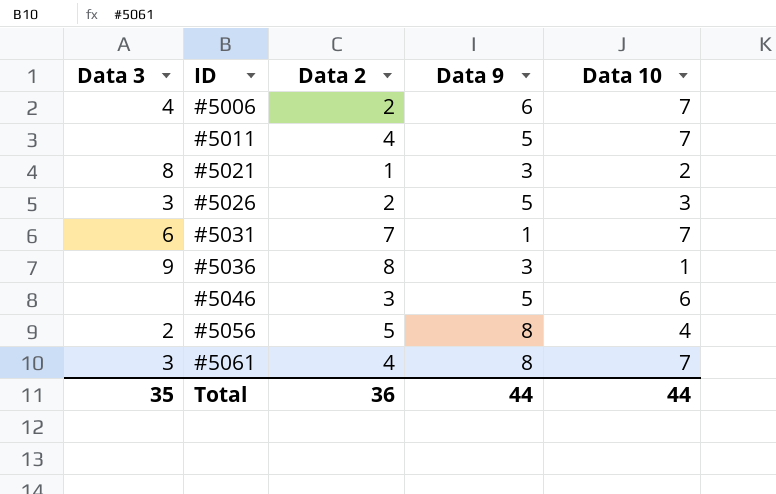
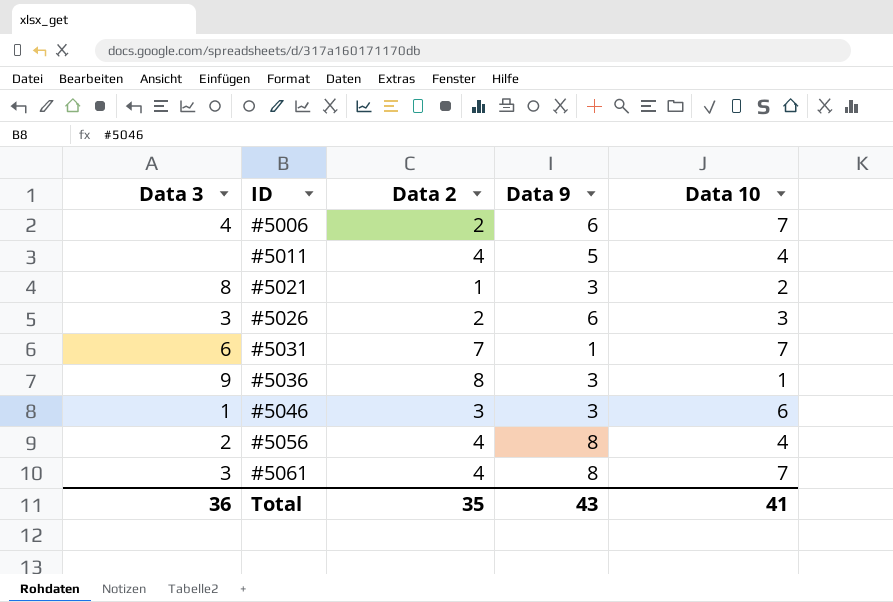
#5011 | Data 10: 7 -> 4
#5026 | Data 9: 5 -> 6
#5046 | Data 3: none -> 1
#5046 | Data 9: 5 -> 3
#5056 | Data 2: 5 -> 4
Total | Data 3: 35 -> 36
Total | Data 2: 36 -> 35
Total | Data 9: 44 -> 43
Total | Data 10: 44 -> 41

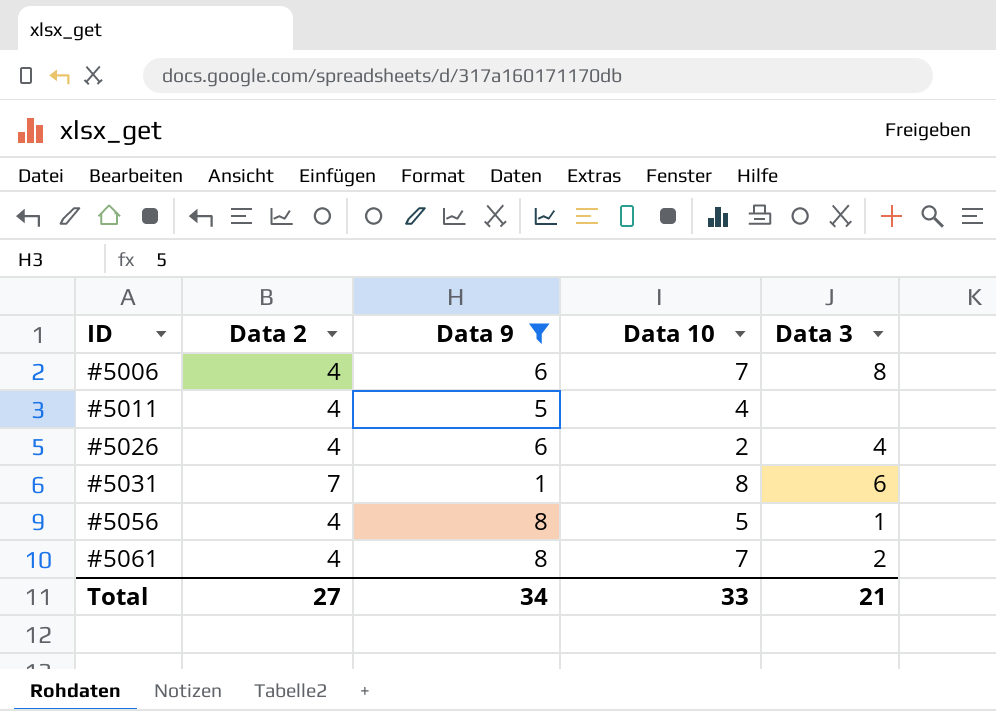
filter: none -> Data 9 != 3
column Data 3 | position: 1 -> 5
#5006 | Data 2: 2 -> 4
#5006 | Data 3: 4 -> 8
#5026 | Data 2: 2 -> 4
#5026 | Data 10: 3 -> 2
#5026 | Data 3: 3 -> 4
#5031 | Data 10: 7 -> 8
#5056 | Data 10: 4 -> 5
#5056 | Data 3: 2 -> 1
#5061 | Data 3: 3 -> 2
Total | Data 2: 35 -> 27
Total | Data 9: 43 -> 34
Total | Data 10: 41 -> 33
Total | Data 3: 36 -> 21

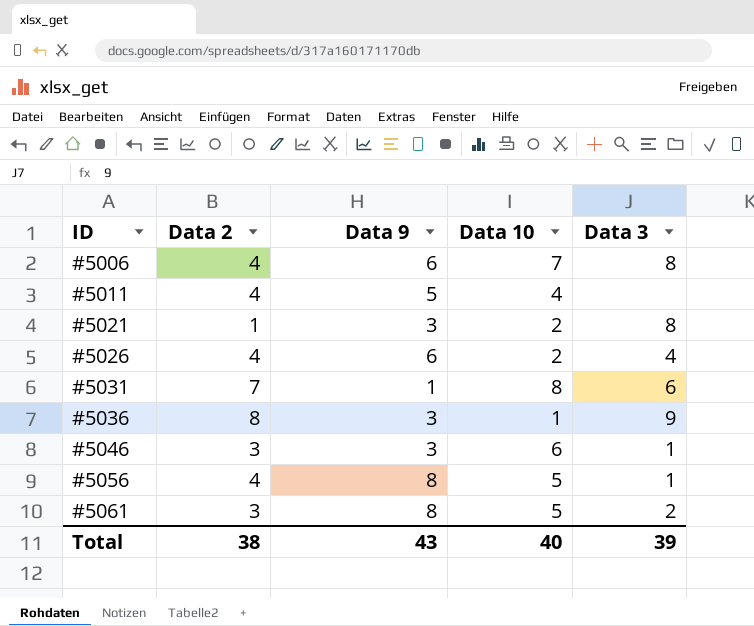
filter: Data 9 != 3 -> none
#5061 | Data 2: 4 -> 3
#5061 | Data 10: 7 -> 5
Total | Data 2: 27 -> 38
Total | Data 9: 34 -> 43
Total | Data 10: 33 -> 40
Total | Data 3: 21 -> 39

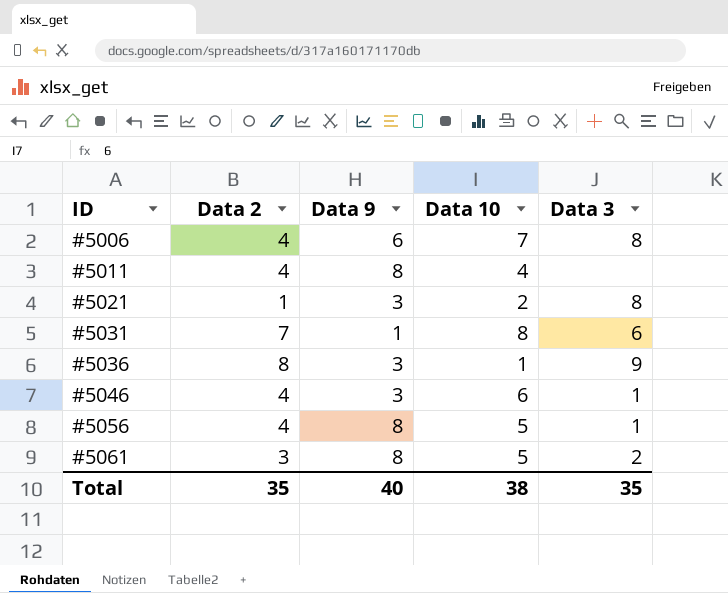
row #5026: 4 | 6 | 2 | 4 -> none
#5011 | Data 9: 5 -> 8
#5046 | Data 2: 3 -> 4
Total | Data 2: 38 -> 35
Total | Data 9: 43 -> 40
Total | Data 10: 40 -> 38
Total | Data 3: 39 -> 35

